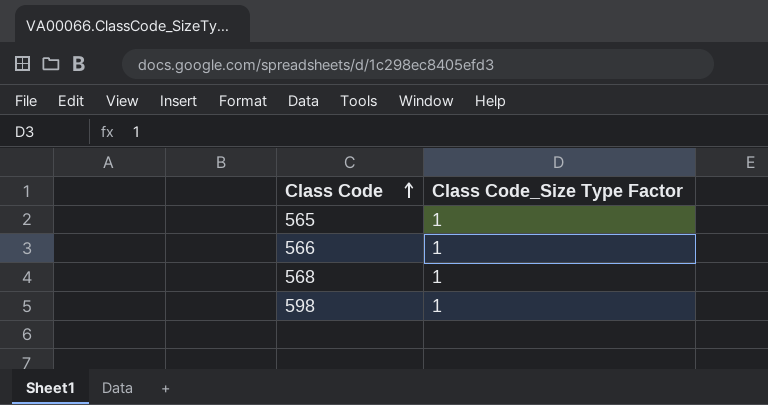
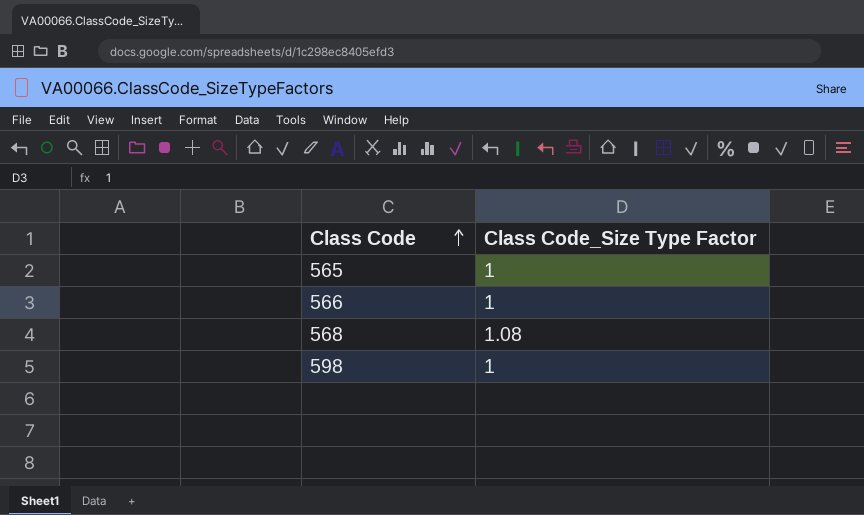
568 | Class Code_Size Type Factor: 1 -> 1.08

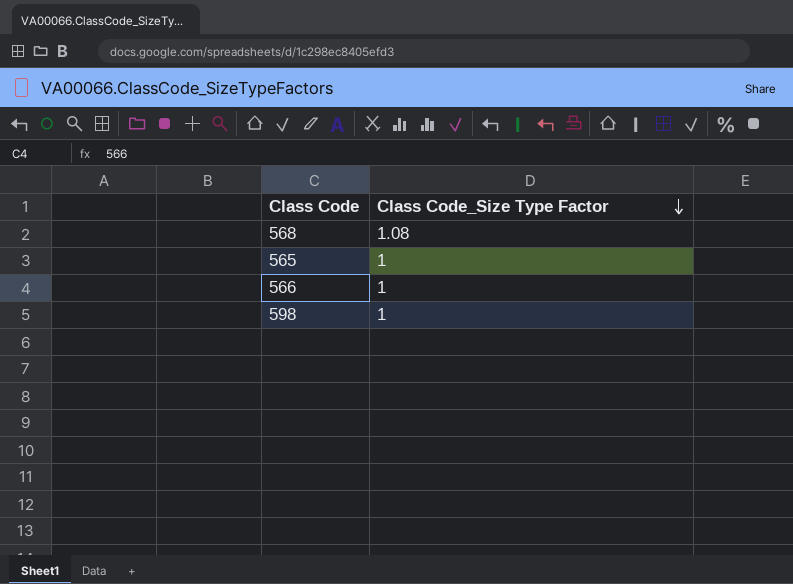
row order: Class Code ascending -> Class Code_Size Type Factor descending

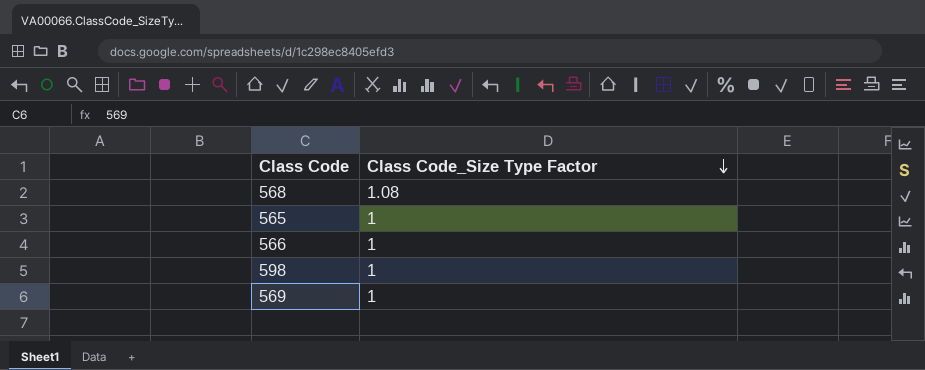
row 569: none -> 1

